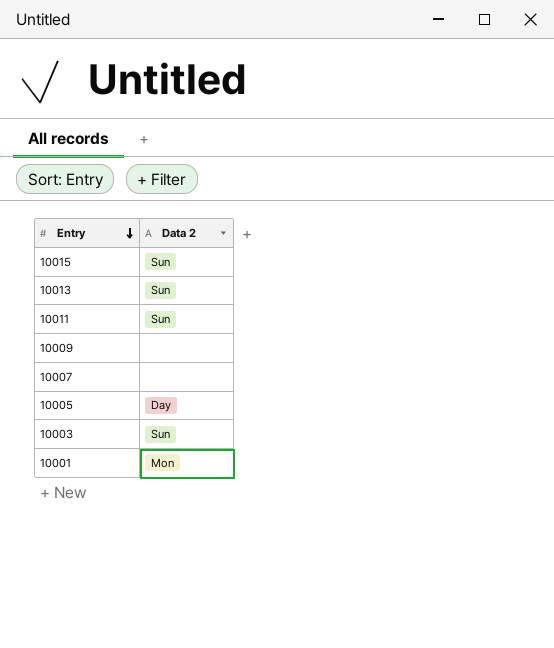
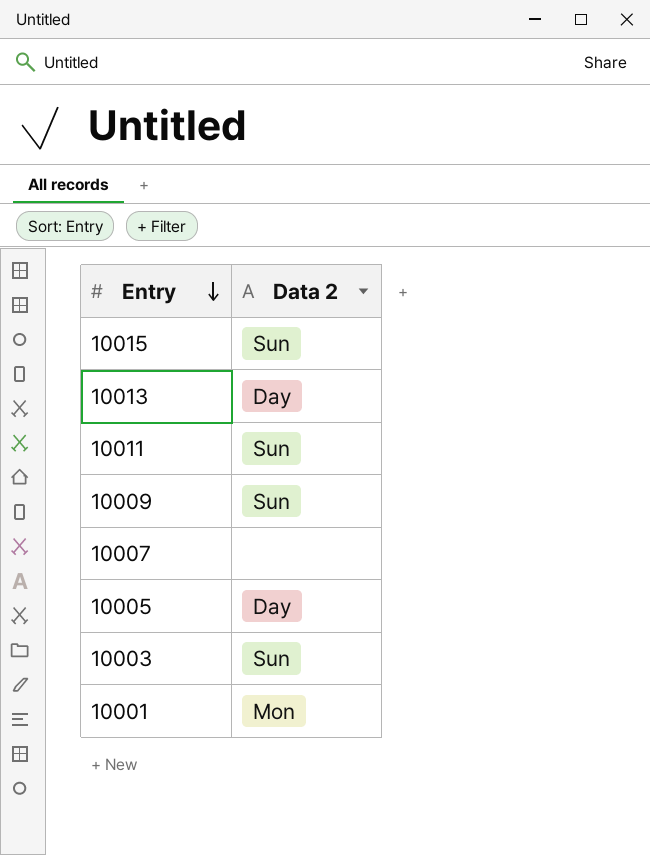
10013 | Data 2: Sun -> Day
10009 | Data 2: none -> Sun

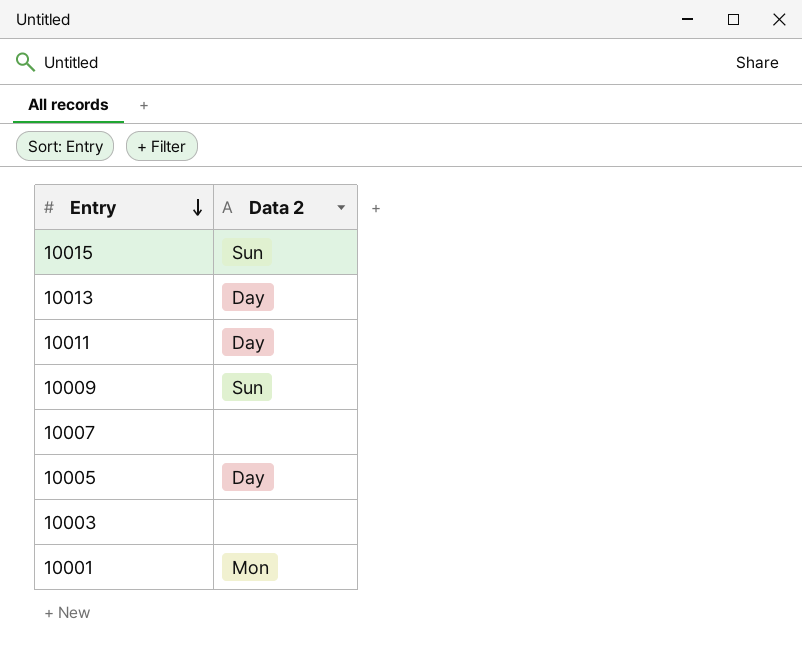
10011 | Data 2: Sun -> Day
10003 | Data 2: Sun -> none

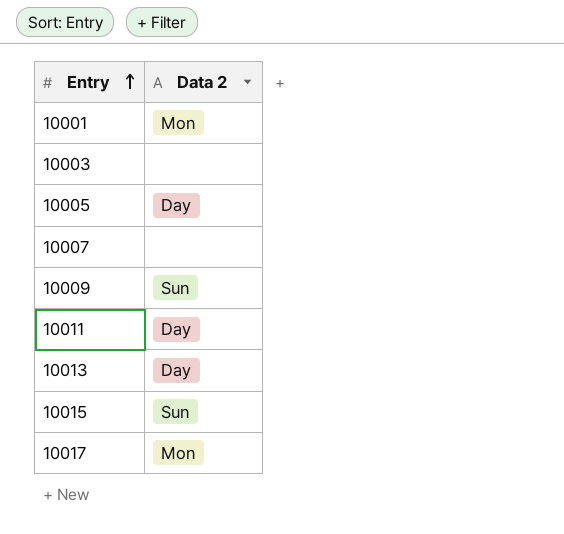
row order: Entry descending -> Entry ascending
row 10017: none -> Mon

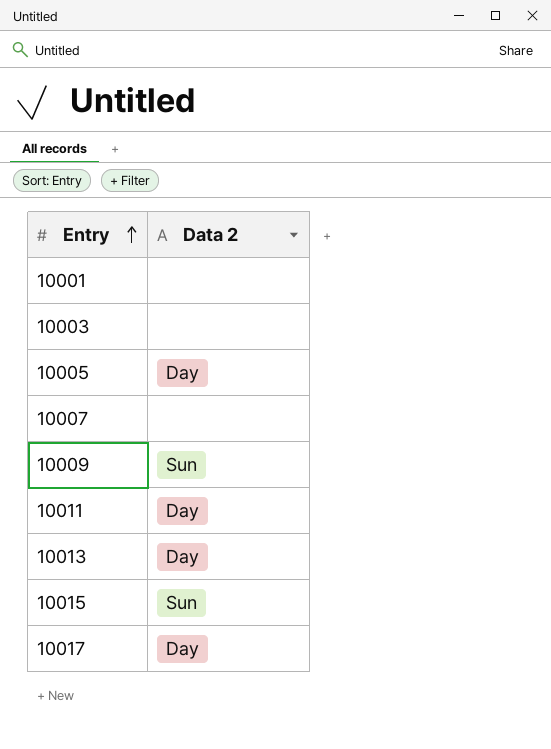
10001 | Data 2: Mon -> none
10017 | Data 2: Mon -> Day

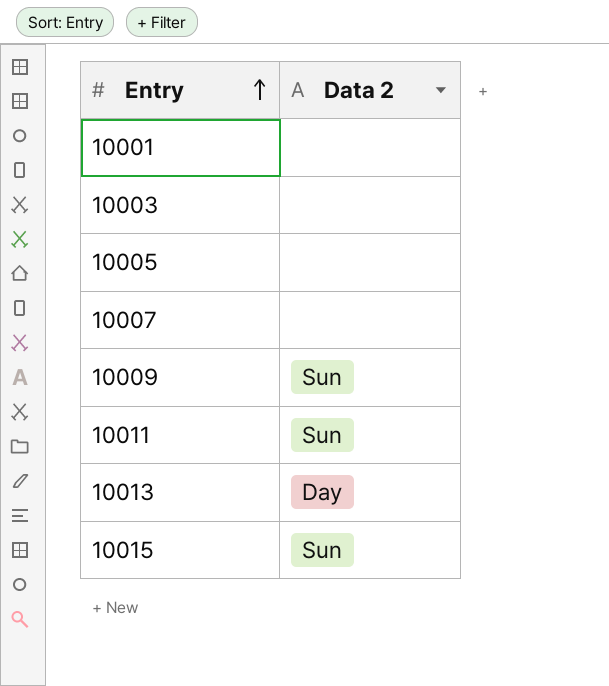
row 10017: Day -> none
10005 | Data 2: Day -> none
10011 | Data 2: Day -> Sun

